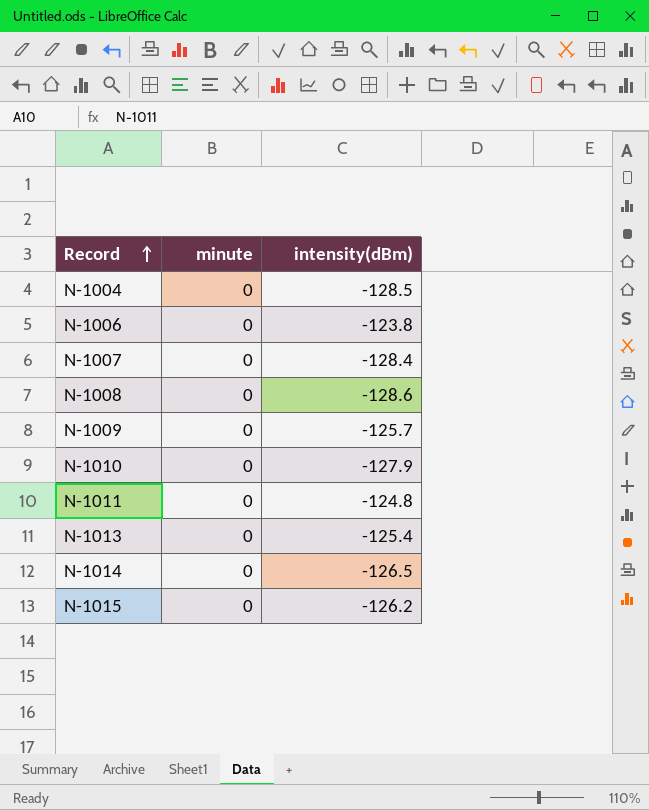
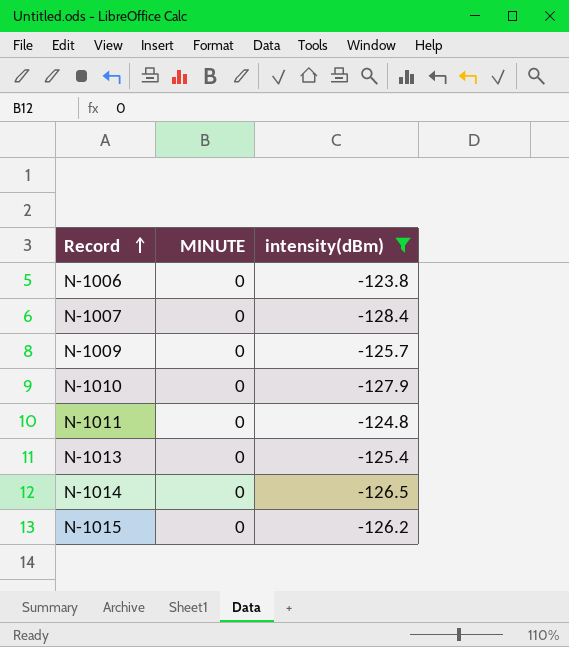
filter: none -> intensity(dBm) >= -128.4
column name: minute -> MINUTE

